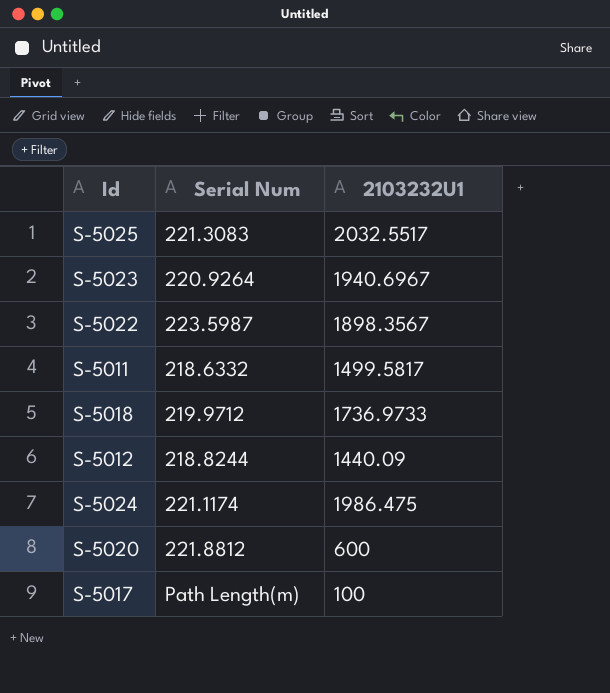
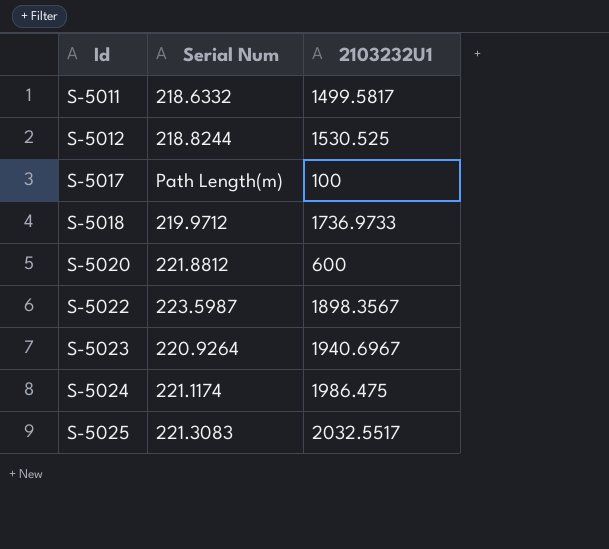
row order: none -> Id ascending
S-5012 | 2103232U1: 1440.09 -> 1530.525

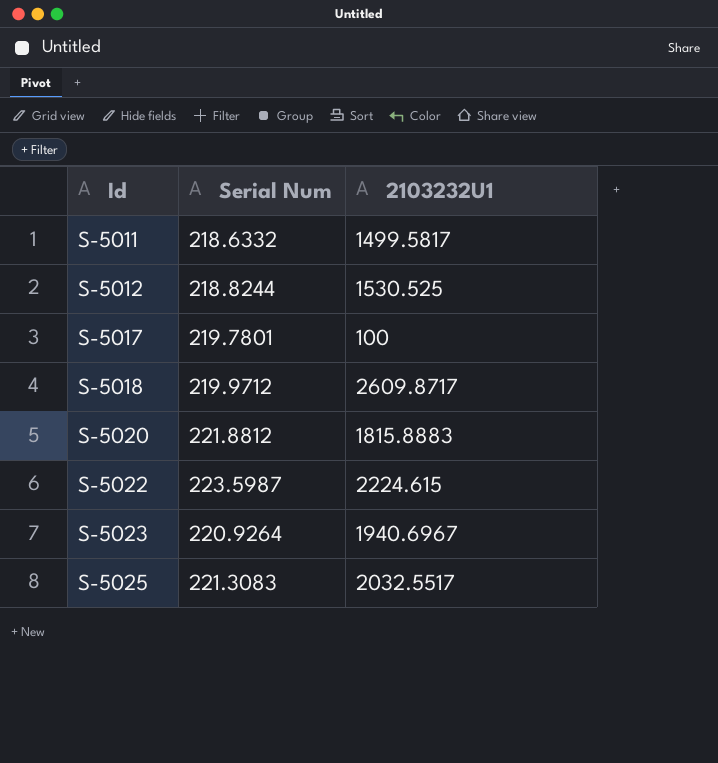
row S-5024: 221.1174 | 1986.475 -> none
S-5017 | Serial Num: Path Length(m) -> 219.7801
S-5018 | 2103232U1: 1736.9733 -> 2609.8717
S-5020 | 2103232U1: 600 -> 1815.8883
S-5022 | 2103232U1: 1898.3567 -> 2224.615

